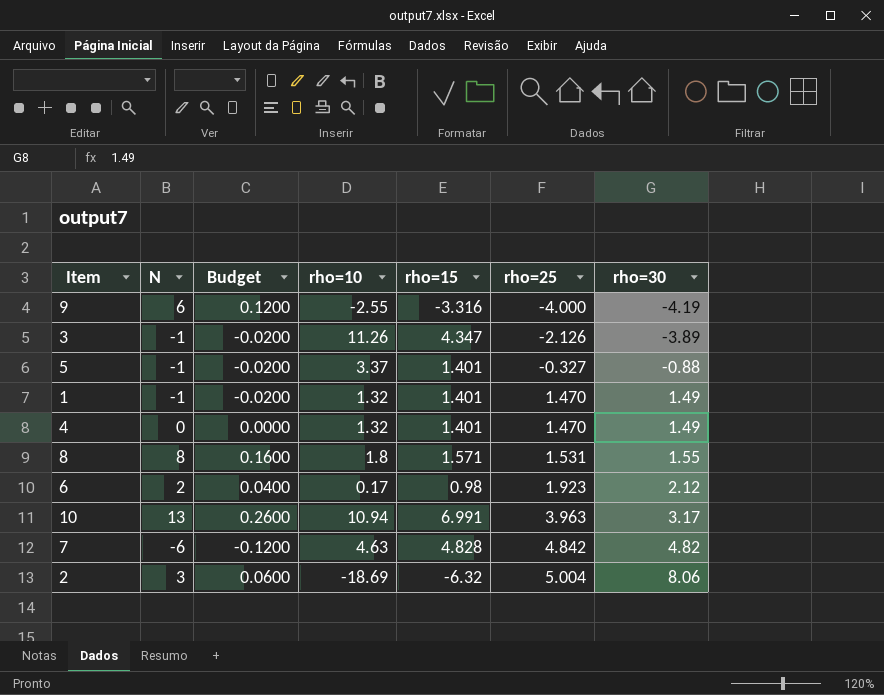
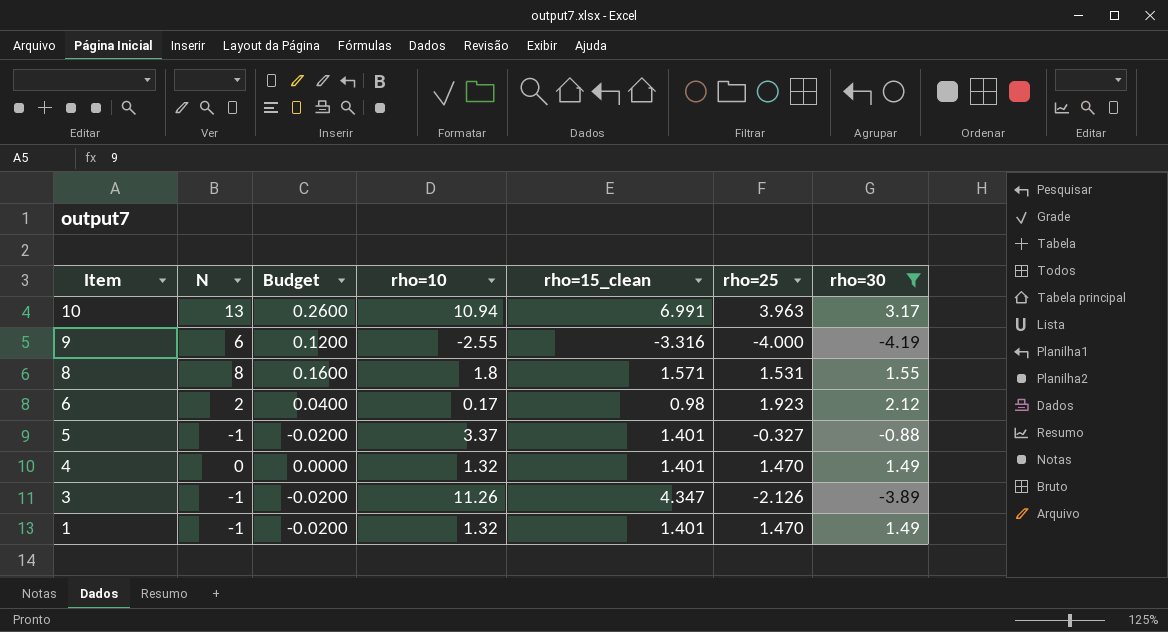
filter: none -> rho=30 <= 3.17
row order: rho=25 ascending -> Item descending
column name: rho=15 -> rho=15_clean

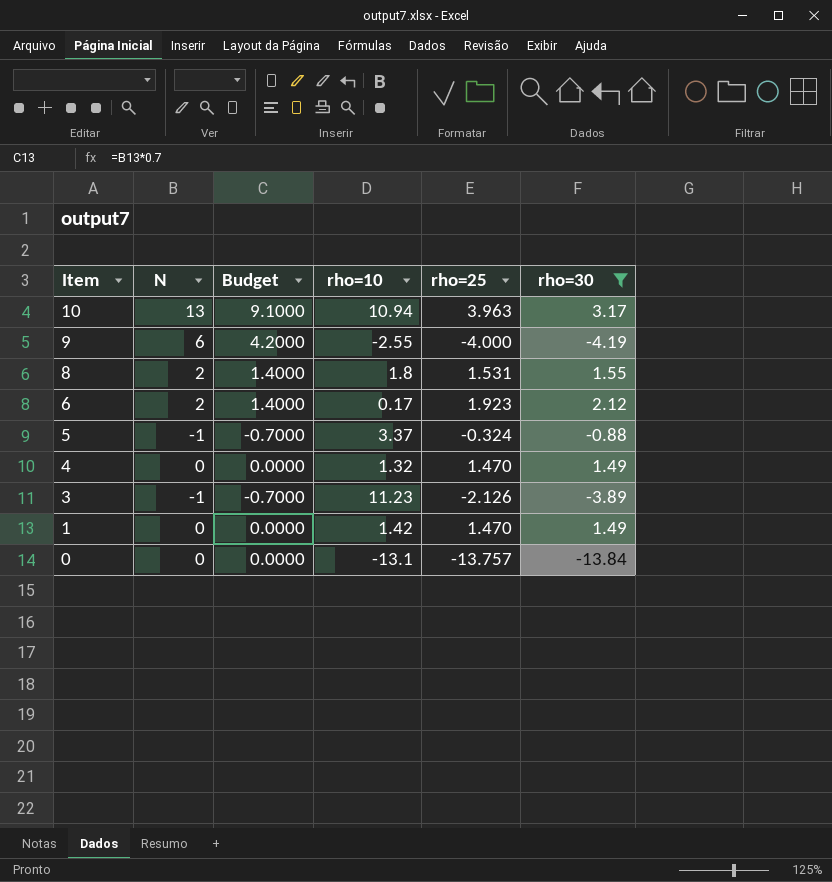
column rho=15_clean | position: 5 -> none
column Budget | formula: [N] * 0.02 -> [N] * 0.7
8 | N: 8 -> 2
5 | rho=25: -0.327 -> -0.324
3 | rho=10: 11.26 -> 11.23
1 | N: -1 -> 0
1 | rho=10: 1.32 -> 1.42
row 0: none -> 0 | 0.0000 | -13.1 | -13.757 | -13.84

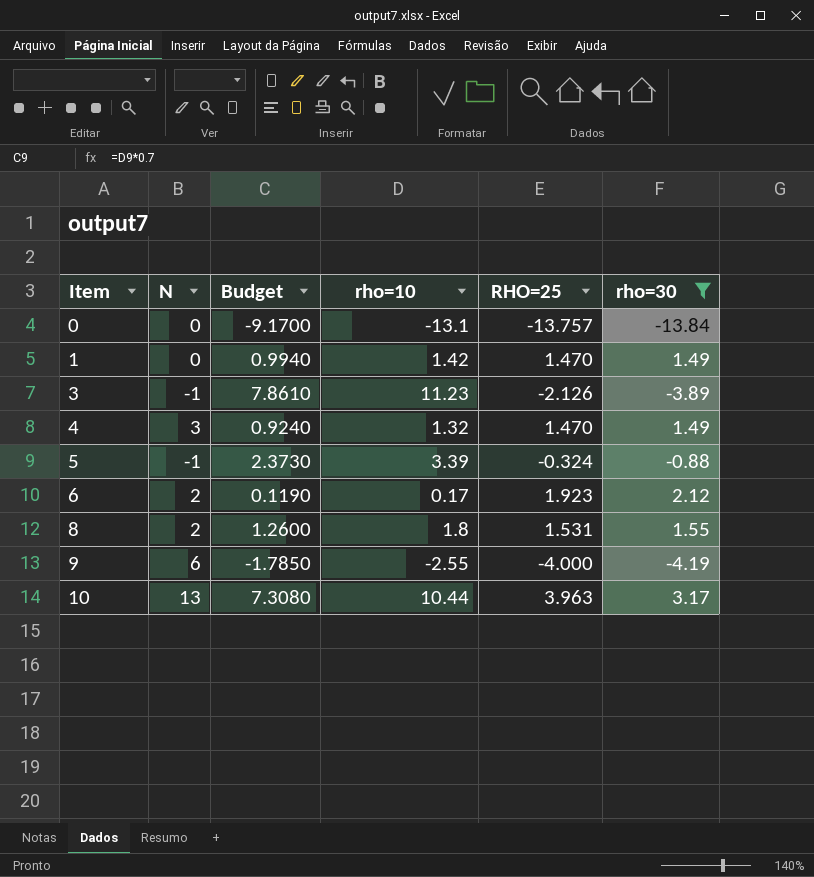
row order: Item descending -> Item ascending
column Budget | formula: [N] * 0.7 -> [rho=10] * 0.7
column name: rho=25 -> RHO=25
4 | N: 0 -> 3
5 | rho=10: 3.37 -> 3.39
10 | rho=10: 10.94 -> 10.44

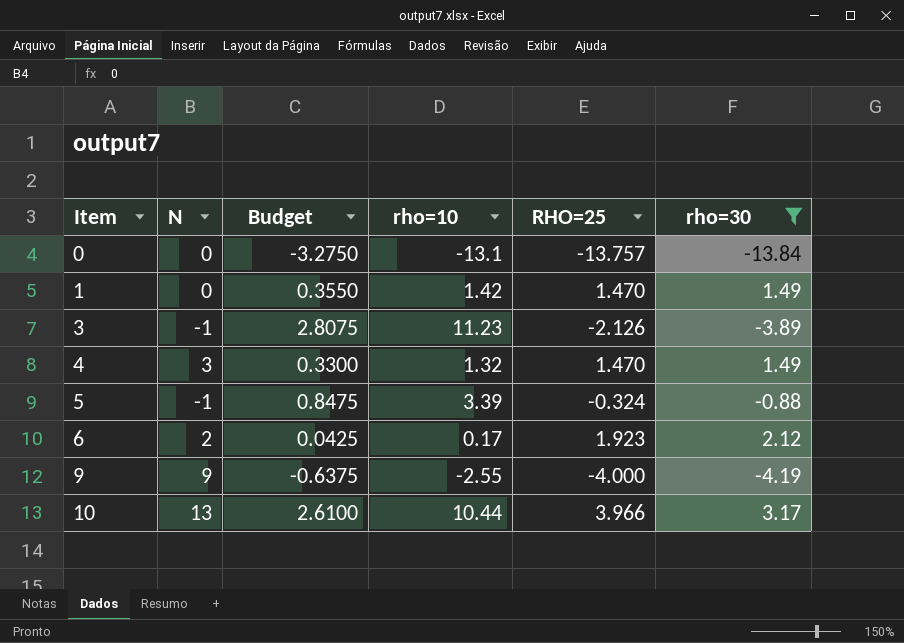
column Budget | formula: [rho=10] * 0.7 -> [rho=10] * 0.25
row 8: 2 | 1.2600 | 1.8 | 1.531 | 1.55 -> none
9 | N: 6 -> 9
10 | RHO=25: 3.963 -> 3.966

